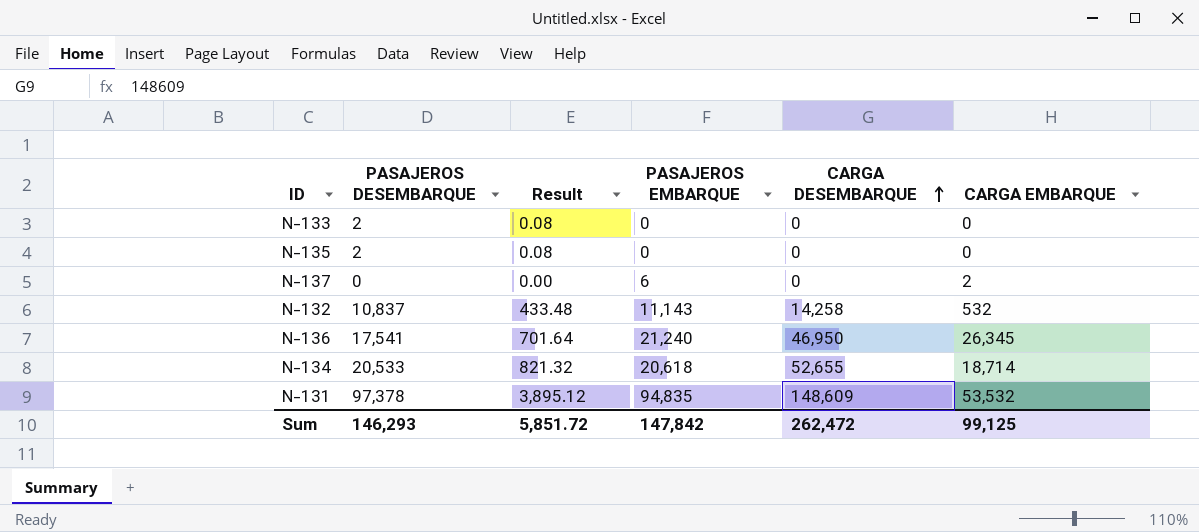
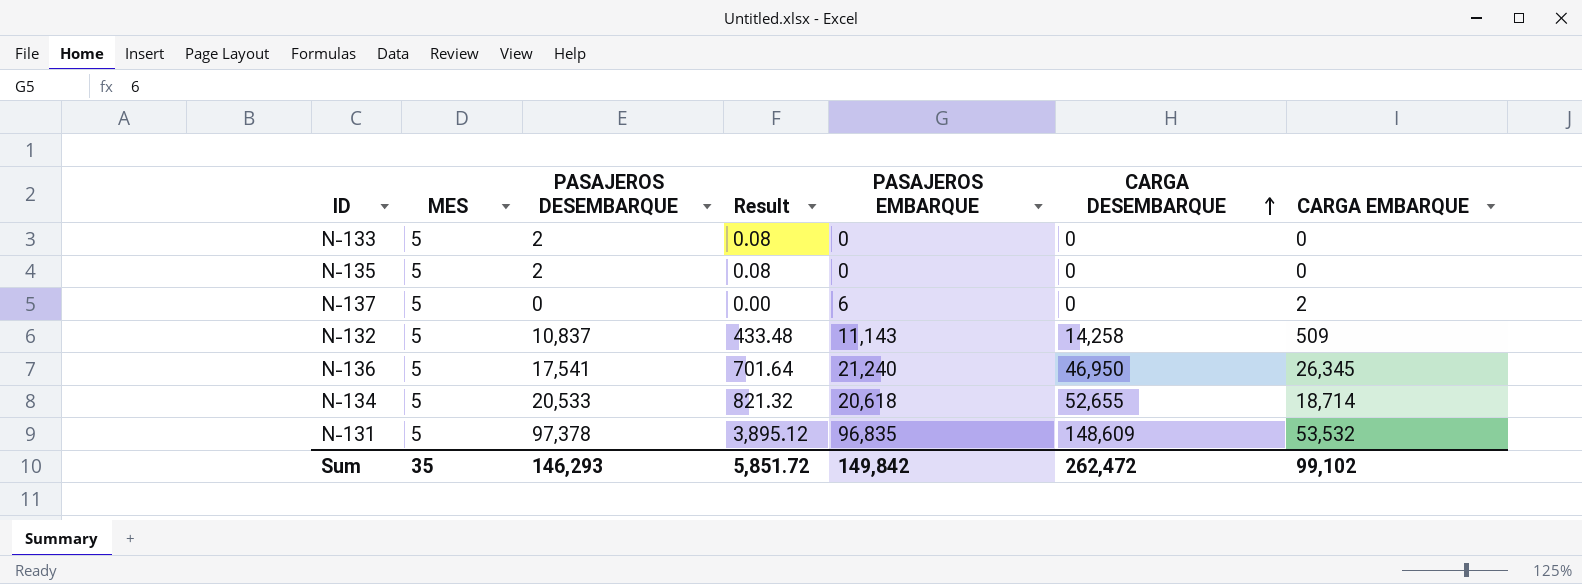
column MES | position: none -> 2
N-132 | CARGA EMBARQUE: 532 -> 509
N-131 | PASAJEROS EMBARQUE: 94,835 -> 96,835
Sum | PASAJEROS EMBARQUE: 147,842 -> 149,842
Sum | CARGA EMBARQUE: 99,125 -> 99,102

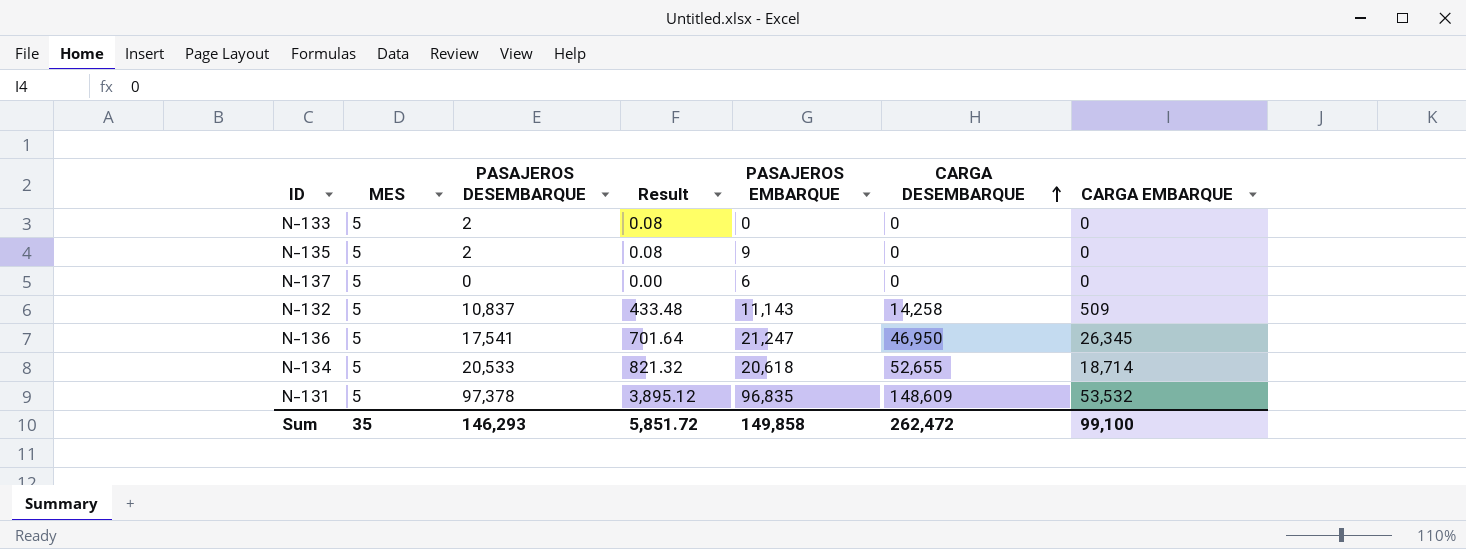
N-135 | PASAJEROS EMBARQUE: 0 -> 9
N-137 | CARGA EMBARQUE: 2 -> 0
N-136 | PASAJEROS EMBARQUE: 21,240 -> 21,247
Sum | PASAJEROS EMBARQUE: 149,842 -> 149,858
Sum | CARGA EMBARQUE: 99,102 -> 99,100

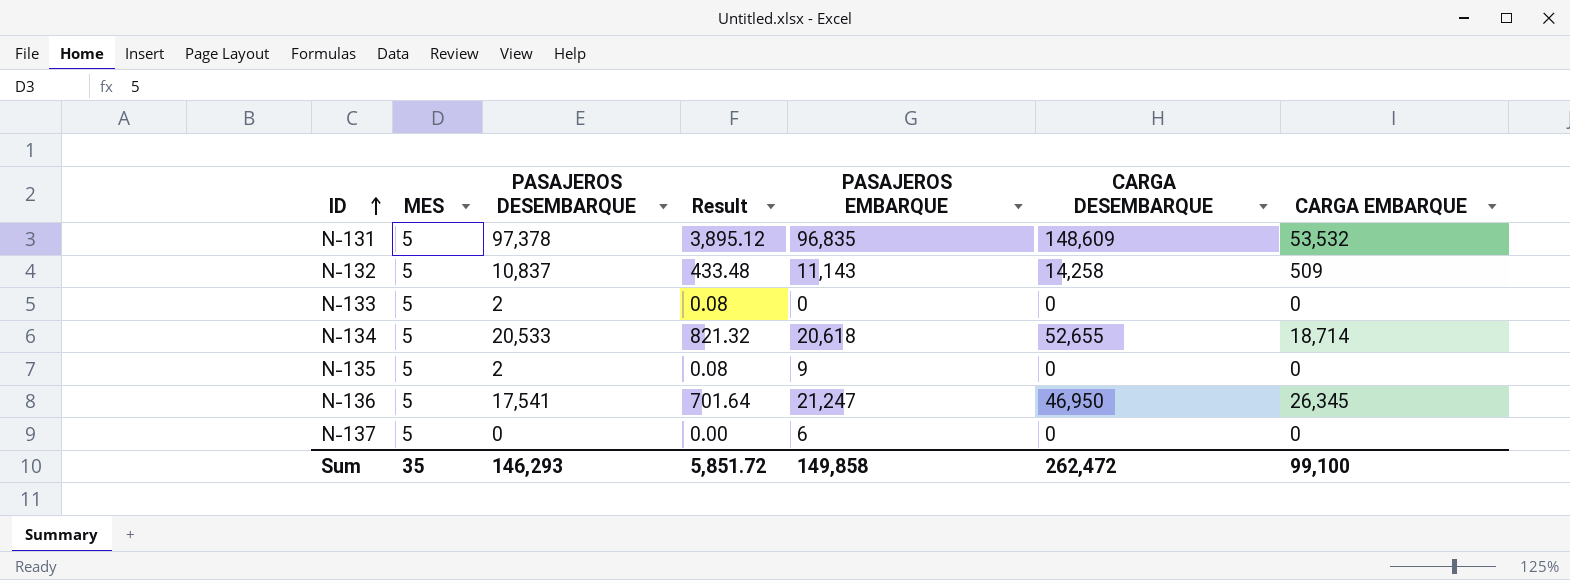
row order: CARGA DESEMBARQUE ascending -> ID ascending

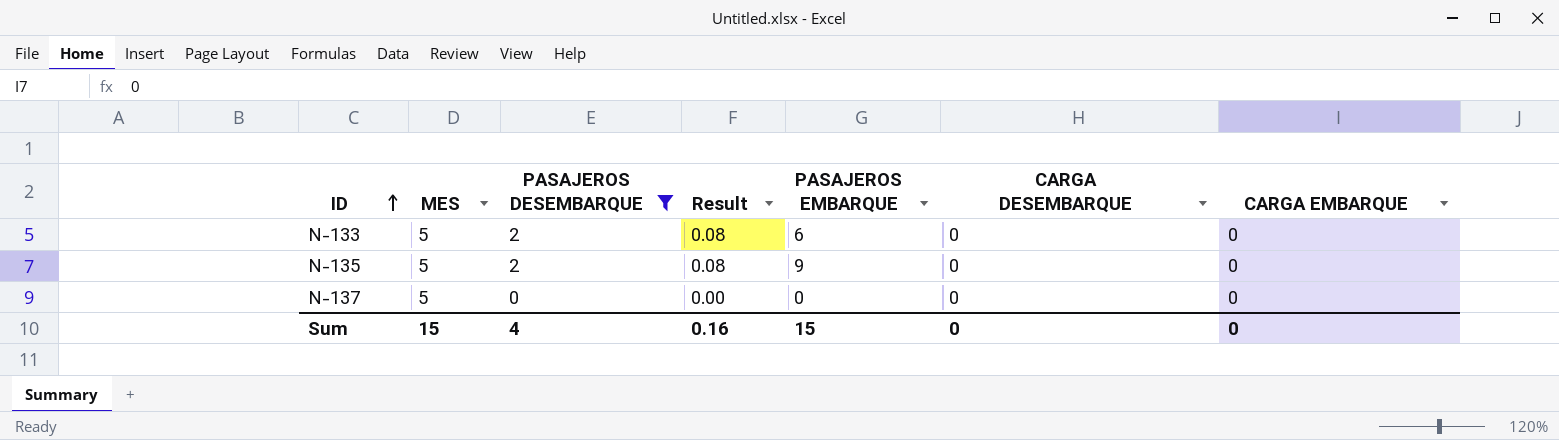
filter: none -> PASAJEROS DESEMBARQUE <= 2
N-133 | PASAJEROS EMBARQUE: 0 -> 6
N-137 | PASAJEROS EMBARQUE: 6 -> 0
Sum | MES: 35 -> 15
Sum | PASAJEROS DESEMBARQUE: 146,293 -> 4
Sum | Result: 5,851.72 -> 0.16
Sum | PASAJEROS EMBARQUE: 149,858 -> 15
Sum | CARGA DESEMBARQUE: 262,472 -> 0
Sum | CARGA EMBARQUE: 99,100 -> 0

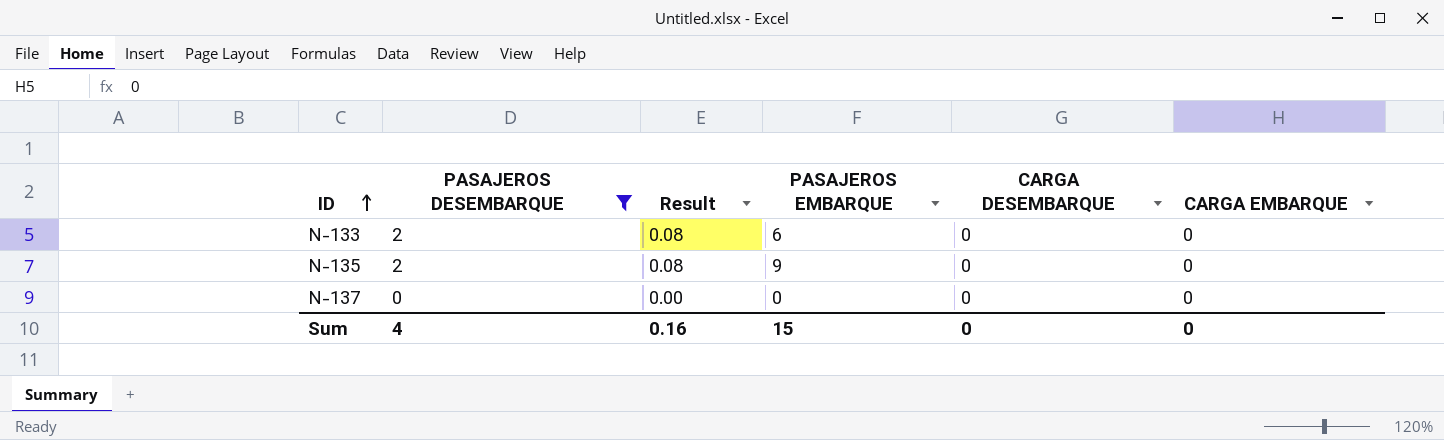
column MES | position: 2 -> none

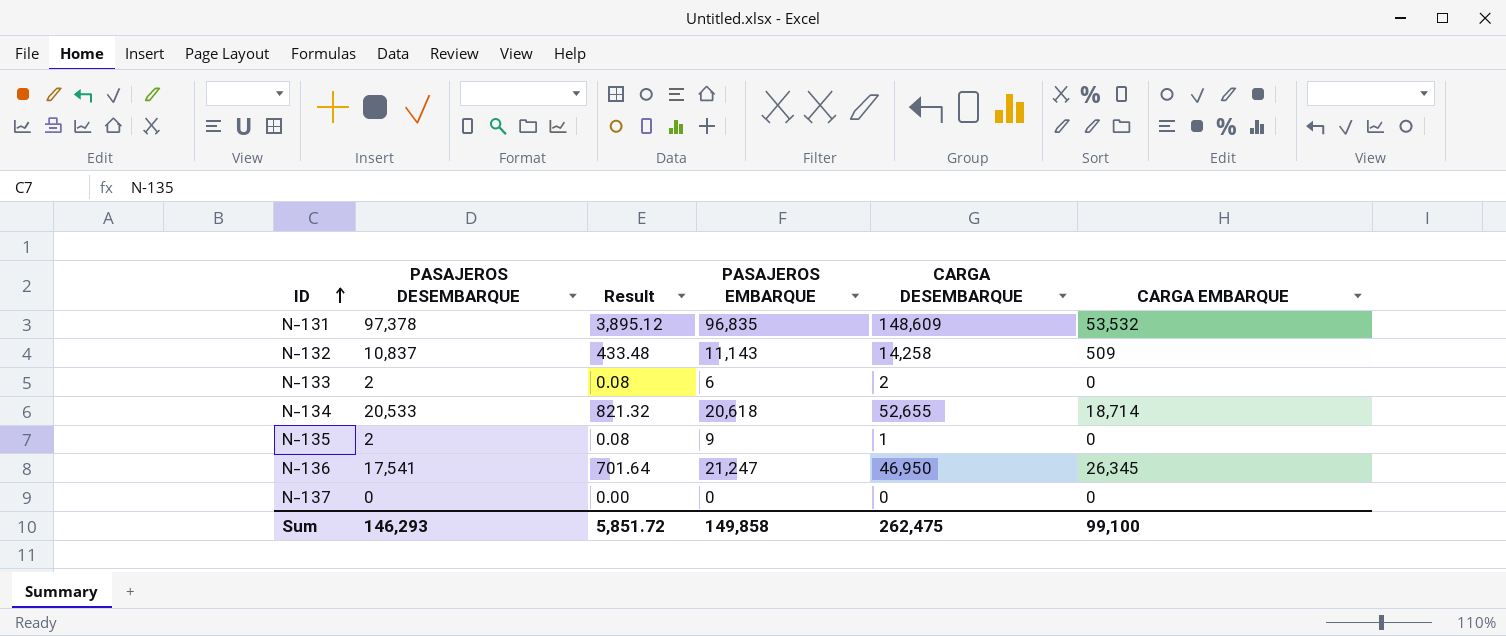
filter: PASAJEROS DESEMBARQUE <= 2 -> none
N-133 | CARGA DESEMBARQUE: 0 -> 2
N-135 | CARGA DESEMBARQUE: 0 -> 1
Sum | PASAJEROS DESEMBARQUE: 4 -> 146,293
Sum | Result: 0.16 -> 5,851.72
Sum | PASAJEROS EMBARQUE: 15 -> 149,858
Sum | CARGA DESEMBARQUE: 0 -> 262,475
Sum | CARGA EMBARQUE: 0 -> 99,100

